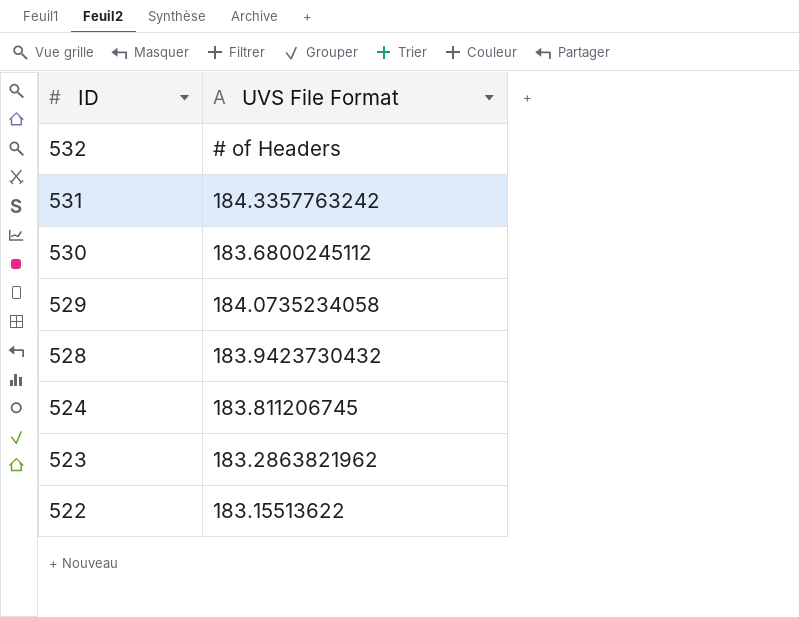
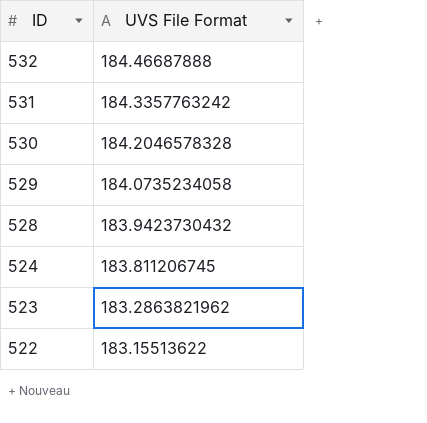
532 | UVS File Format: # of Headers -> 184.46687888
530 | UVS File Format: 183.6800245112 -> 184.2046578328

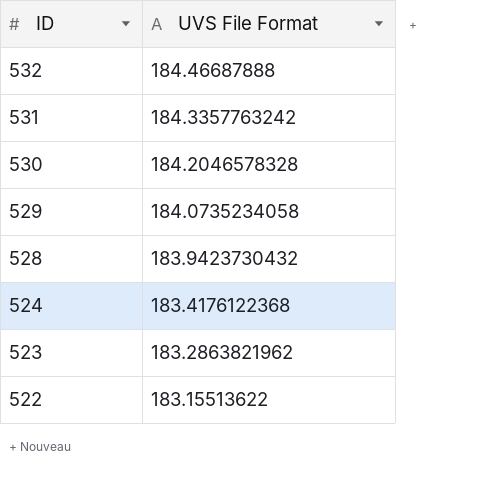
524 | UVS File Format: 183.811206745 -> 183.4176122368

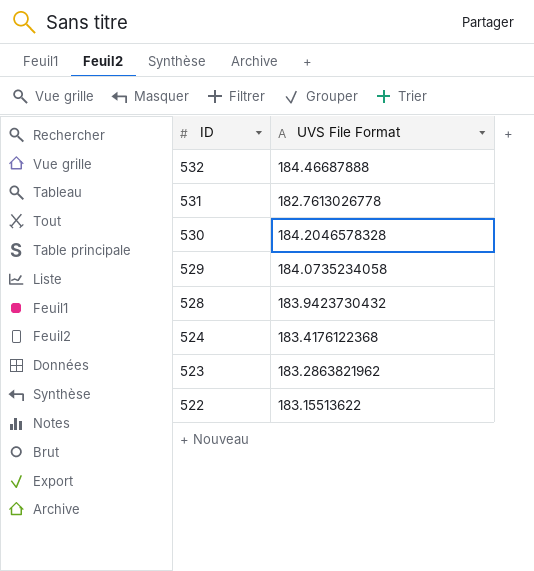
531 | UVS File Format: 184.3357763242 -> 182.7613026778

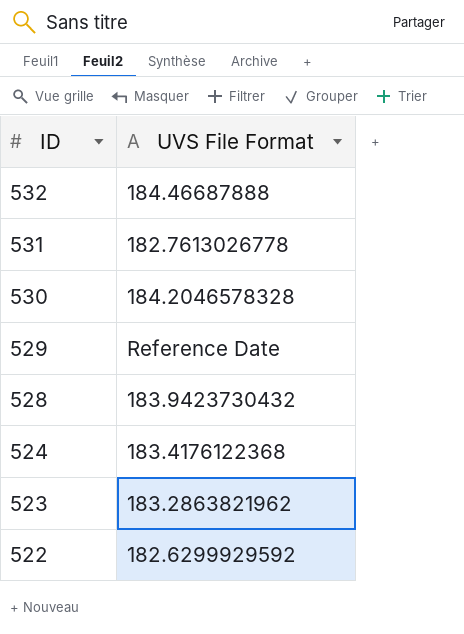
529 | UVS File Format: 184.0735234058 -> Reference Date
522 | UVS File Format: 183.15513622 -> 182.6299929592

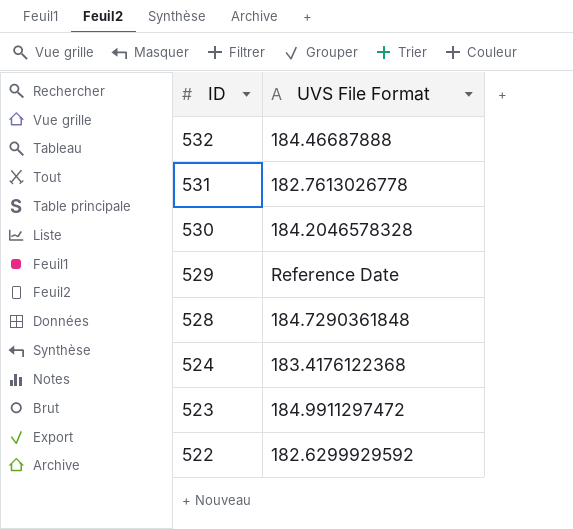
528 | UVS File Format: 183.9423730432 -> 184.7290361848
523 | UVS File Format: 183.2863821962 -> 184.9911297472

